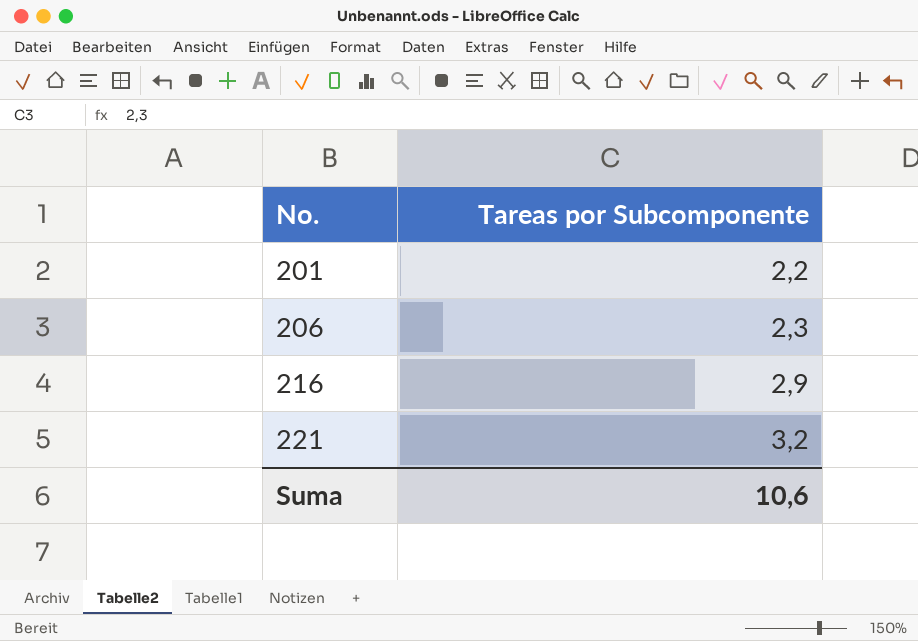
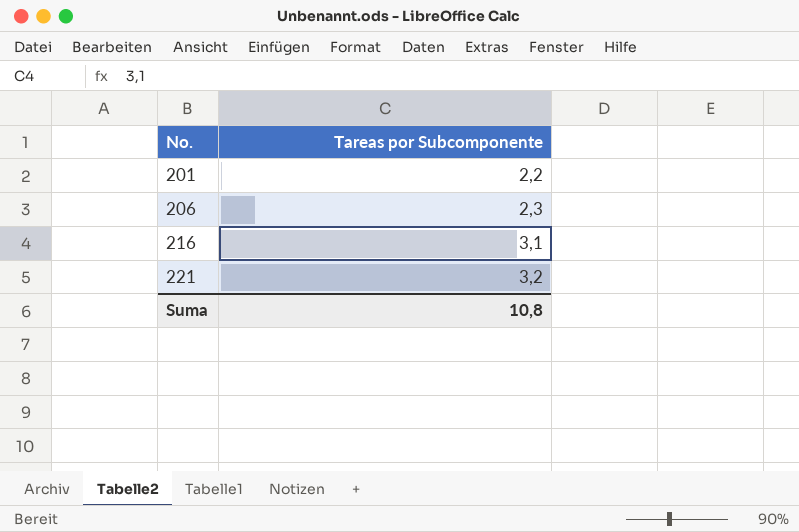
216 | Tareas por Subcomponente: 2,9 -> 3,1
Suma | Tareas por Subcomponente: 10,6 -> 10,8

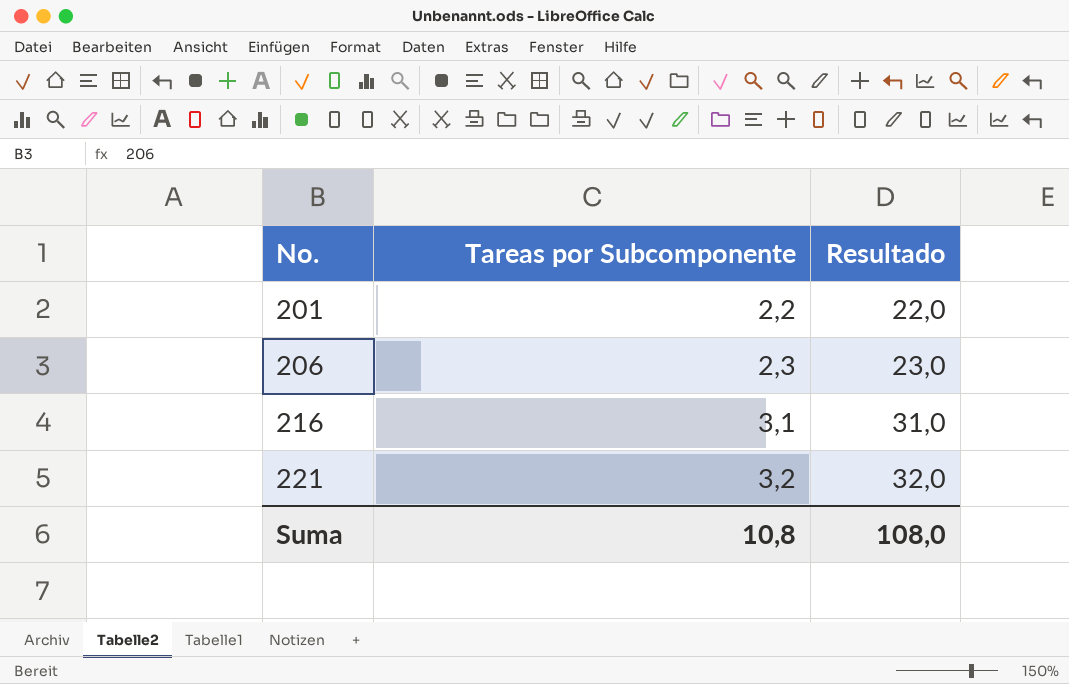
column Resultado | formula: none -> [Tareas por Subcomponente] * 10

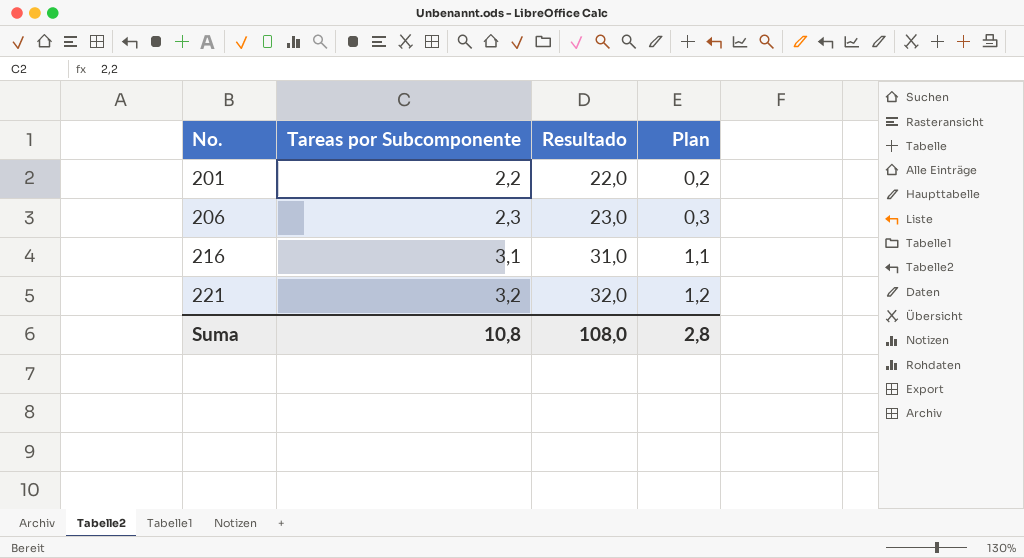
column Plan | formula: none -> [Tareas por Subcomponente] - 2

